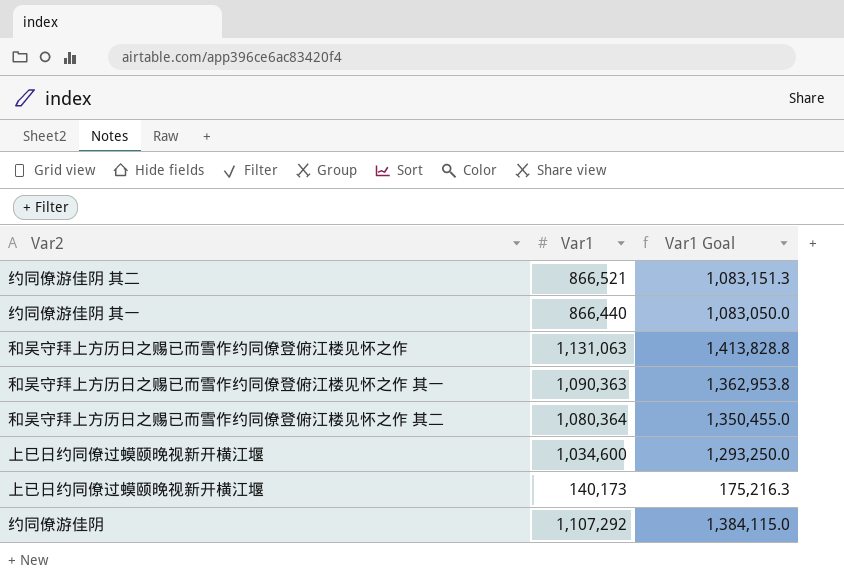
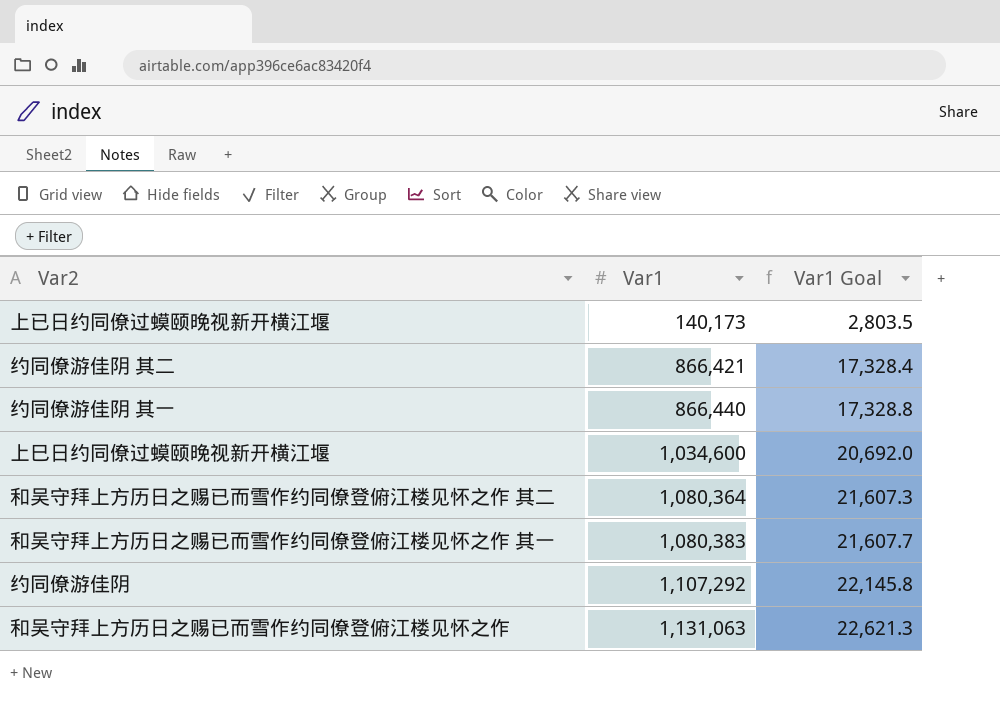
row order: none -> Var1 ascending
column Var1 Goal | formula: [Var1] * 1.25 -> [Var1] * 0.02
约同僚游佳阴 其二 | Var1: 866,521 -> 866,421
和吴守拜上方历日之赐已而雪作约同僚登俯江楼见怀之作 其一 | Var1: 1,090,363 -> 1,080,383

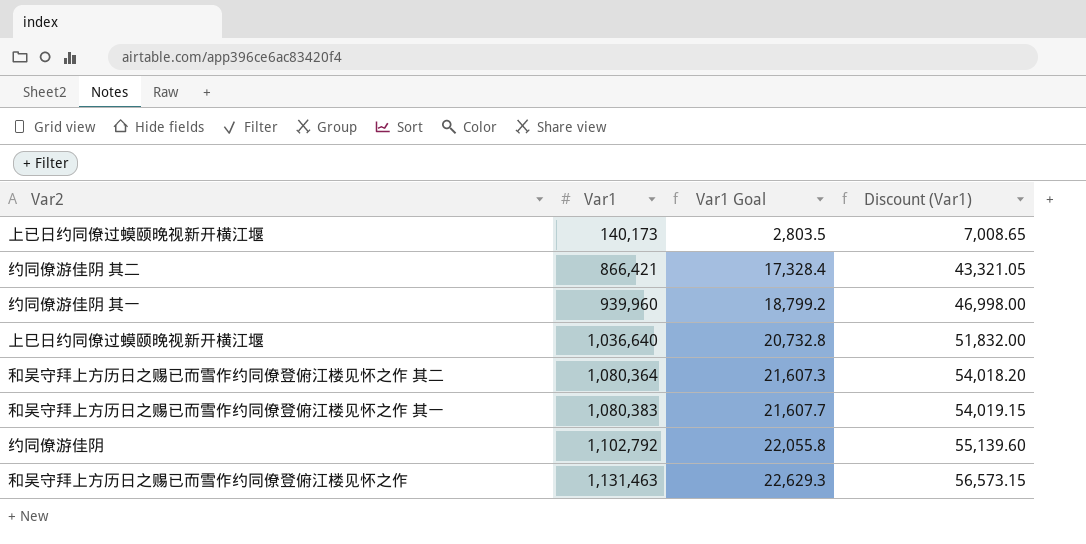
column Discount (Var1) | formula: none -> [Var1] * 0.05
约同僚游佳阴 其一 | Var1: 866,440 -> 939,960
约同僚游佳阴 其一 | Var1 Goal: 17,328.8 -> 18,799.2
上巳日约同僚过蟆颐晚视新开横江堰 | Var1: 1,034,600 -> 1,036,640
上巳日约同僚过蟆颐晚视新开横江堰 | Var1 Goal: 20,692.0 -> 20,732.8
约同僚游佳阴 | Var1: 1,107,292 -> 1,102,792
约同僚游佳阴 | Var1 Goal: 22,145.8 -> 22,055.8
和吴守拜上方历日之赐已而雪作约同僚登俯江楼见怀之作 | Var1: 1,131,063 -> 1,131,463
和吴守拜上方历日之赐已而雪作约同僚登俯江楼见怀之作 | Var1 Goal: 22,621.3 -> 22,629.3

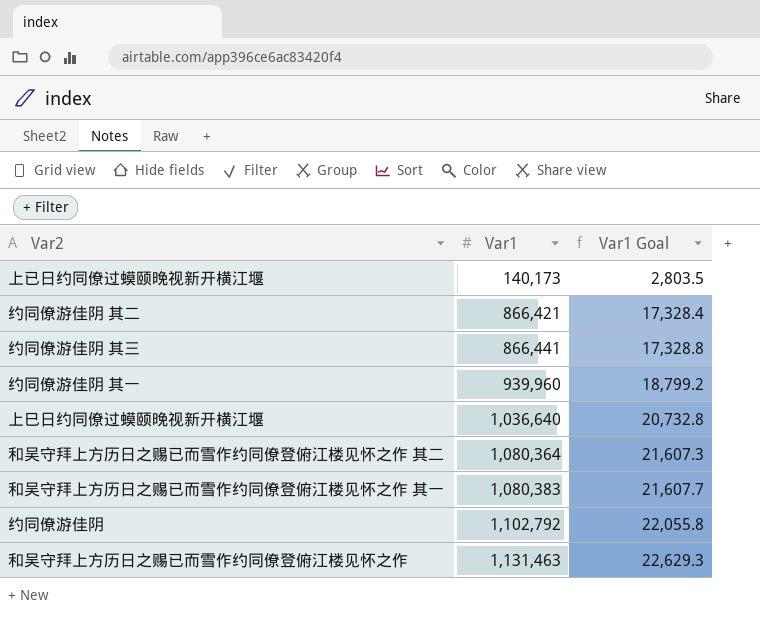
column Discount (Var1) | formula: [Var1] * 0.05 -> none
row 约同僚游佳阴 其三: none -> 866,441 | 17,328.8

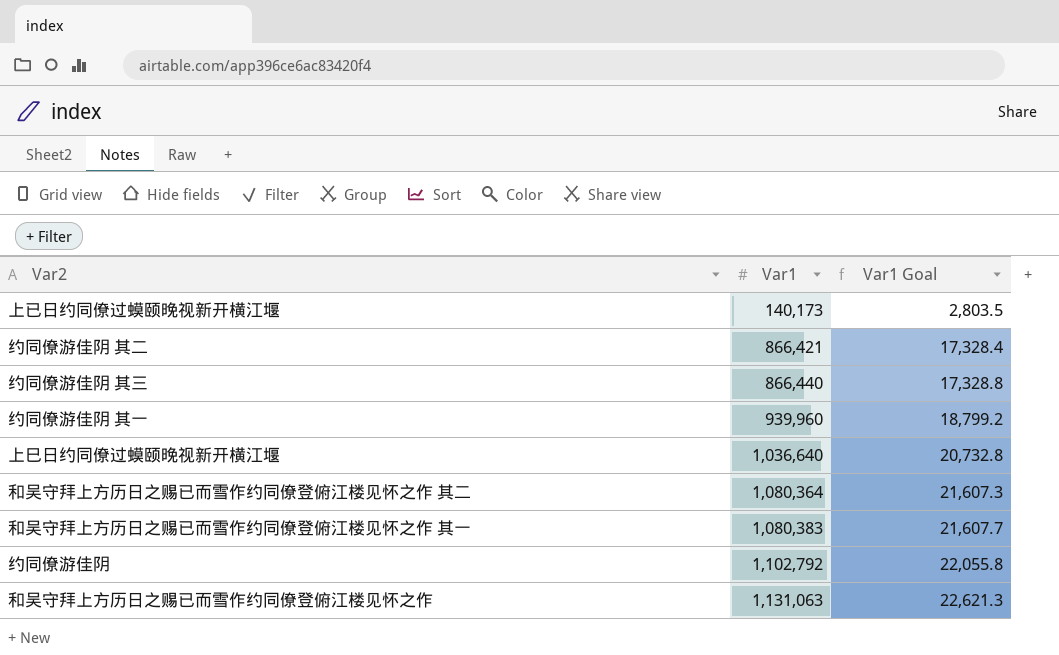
约同僚游佳阴 其三 | Var1: 866,441 -> 866,440
和吴守拜上方历日之赐已而雪作约同僚登俯江楼见怀之作 | Var1: 1,131,463 -> 1,131,063
和吴守拜上方历日之赐已而雪作约同僚登俯江楼见怀之作 | Var1 Goal: 22,629.3 -> 22,621.3

